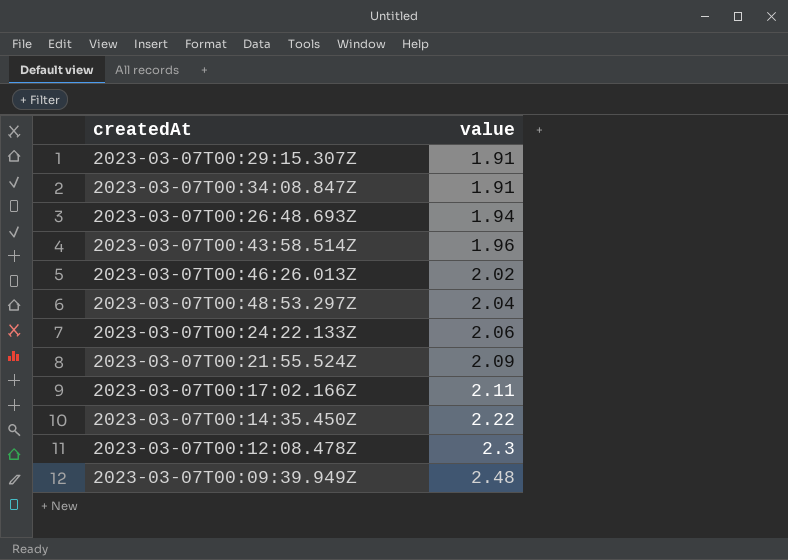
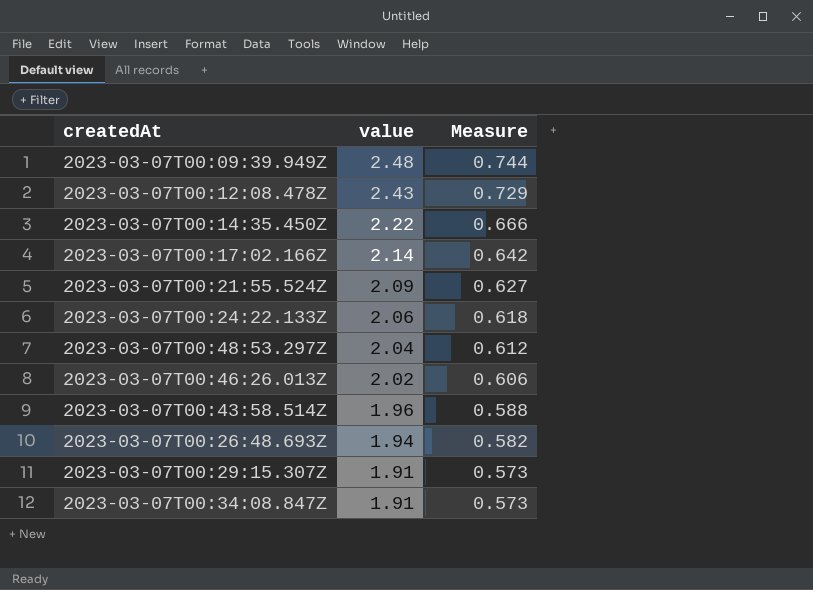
row order: value ascending -> value descending
column Measure | formula: none -> [value] * 0.3
2023-03-07T00:12:08.478Z | value: 2.3 -> 2.43
2023-03-07T00:17:02.166Z | value: 2.11 -> 2.14

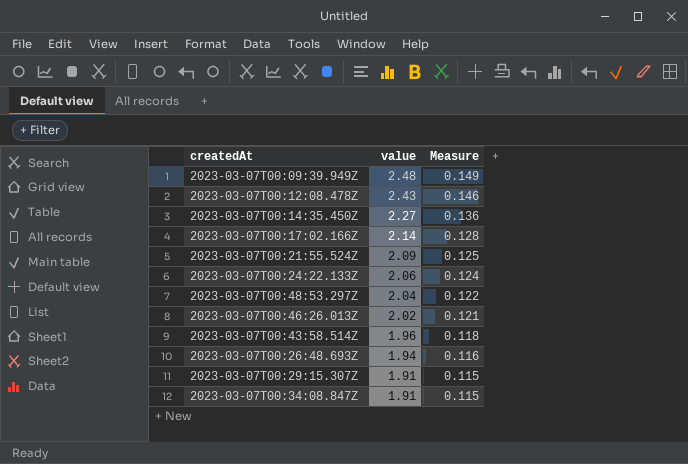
column Measure | formula: [value] * 0.3 -> [value] * 0.06
2023-03-07T00:14:35.450Z | value: 2.22 -> 2.27

